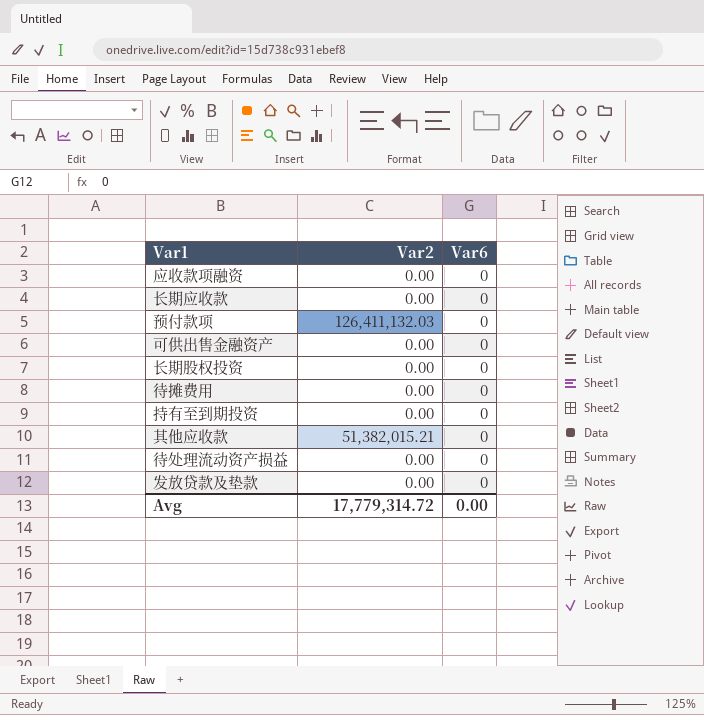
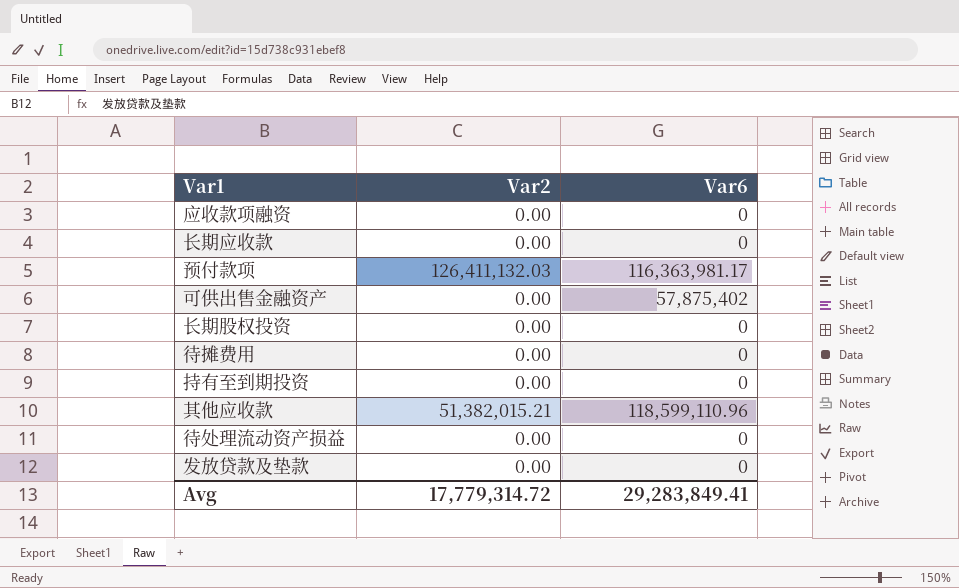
预付款项 | Var6: 0 -> 116,363,981.17
可供出售金融资产 | Var6: 0 -> 57,875,402
其他应收款 | Var6: 0 -> 118,599,110.96
Avg | Var6: 0.00 -> 29,283,849.41

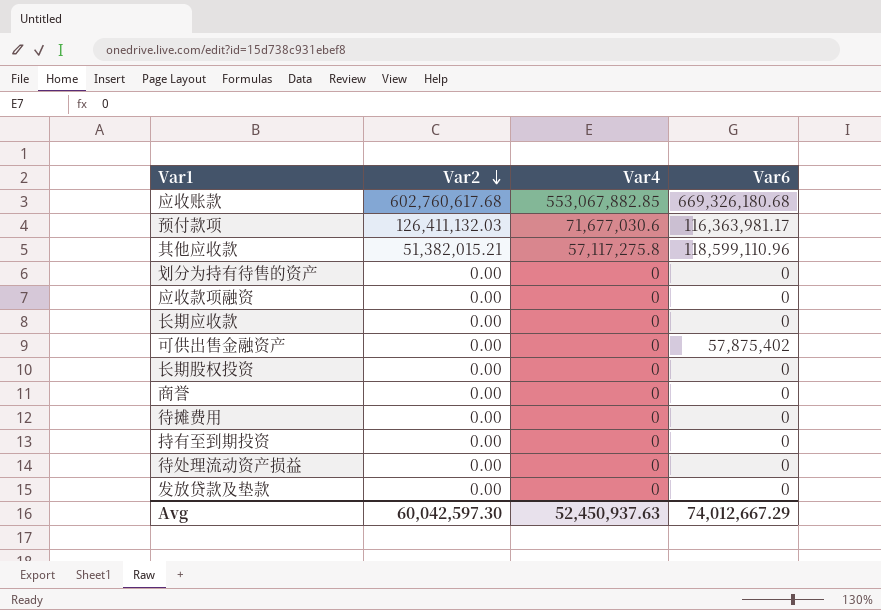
row order: none -> Var2 descending
column Var4 | position: none -> 3
row 应收账款: none -> 602,760,617.68 | 553,067,882.85 | 669,326,180.68
row 划分为持有待售的资产: none -> 0.00 | 0 | 0
row 商誉: none -> 0.00 | 0 | 0
Avg | Var2: 17,779,314.72 -> 60,042,597.30
Avg | Var6: 29,283,849.41 -> 74,012,667.29

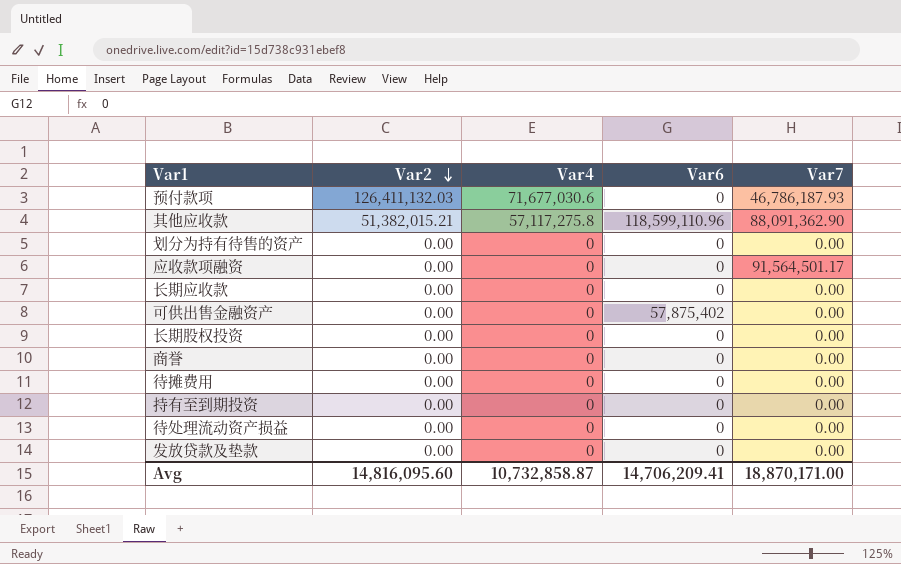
column Var7 | position: none -> 5
row 应收账款: 602,760,617.68 | 553,067,882.85 | 669,326,180.68 -> none
预付款项 | Var6: 116,363,981.17 -> 0
Avg | Var2: 60,042,597.30 -> 14,816,095.60
Avg | Var4: 52,450,937.63 -> 10,732,858.87
Avg | Var6: 74,012,667.29 -> 14,706,209.41

